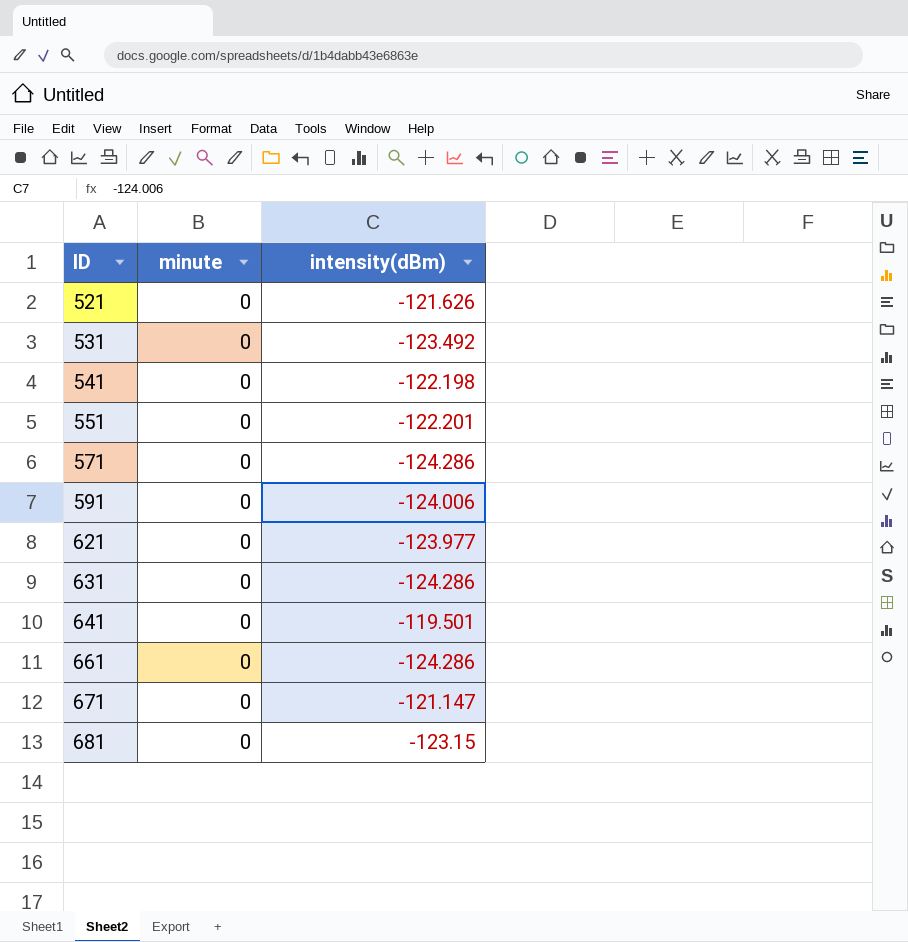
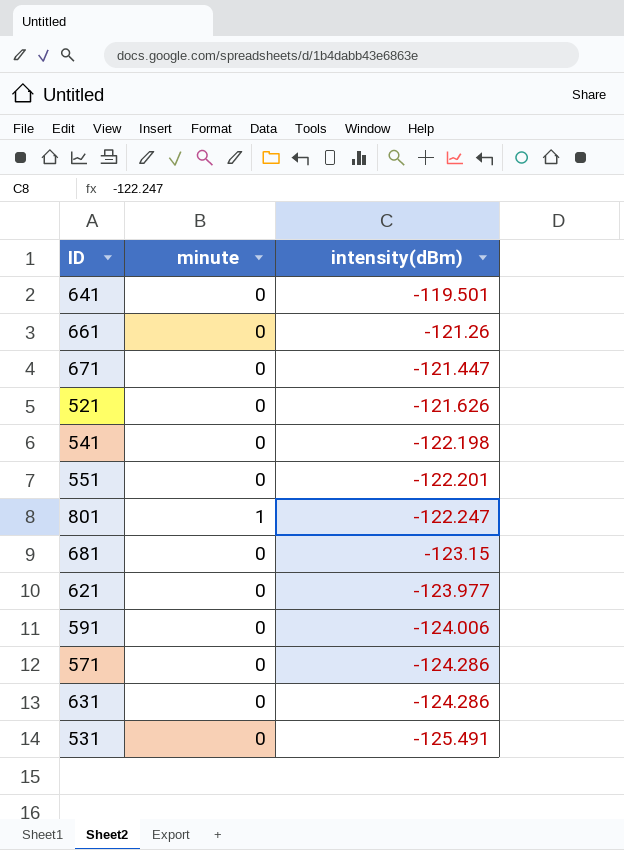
row order: ID ascending -> intensity(dBm) descending
661 | intensity(dBm): -124.286 -> -121.26
671 | intensity(dBm): -121.147 -> -121.447
row 801: none -> 1 | -122.247
531 | intensity(dBm): -123.492 -> -125.491

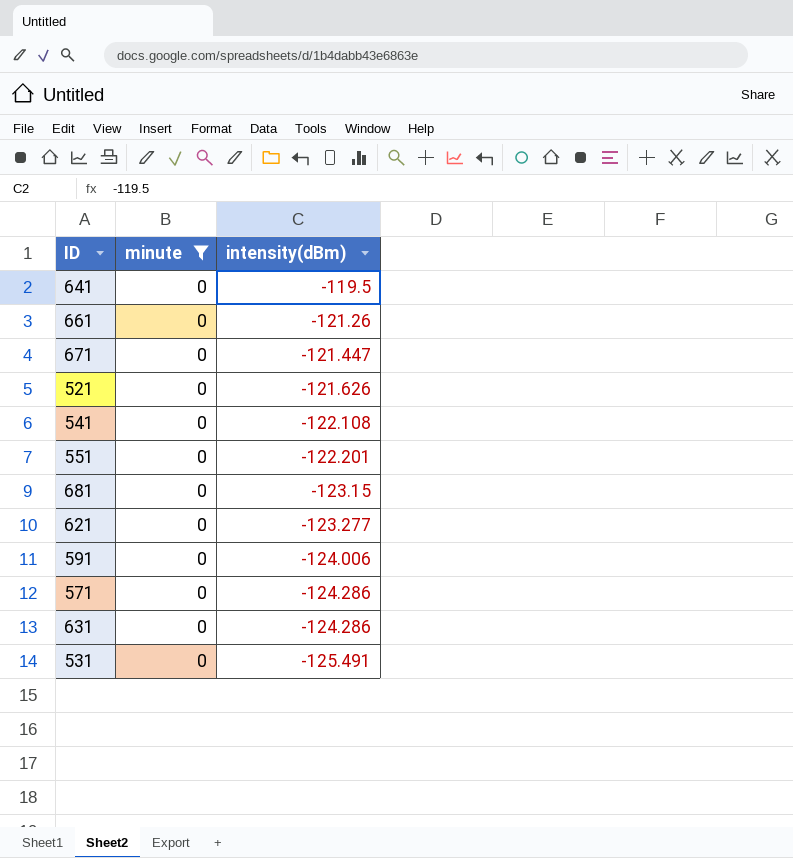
filter: none -> minute = 0
641 | intensity(dBm): -119.501 -> -119.5
541 | intensity(dBm): -122.198 -> -122.108
621 | intensity(dBm): -123.977 -> -123.277

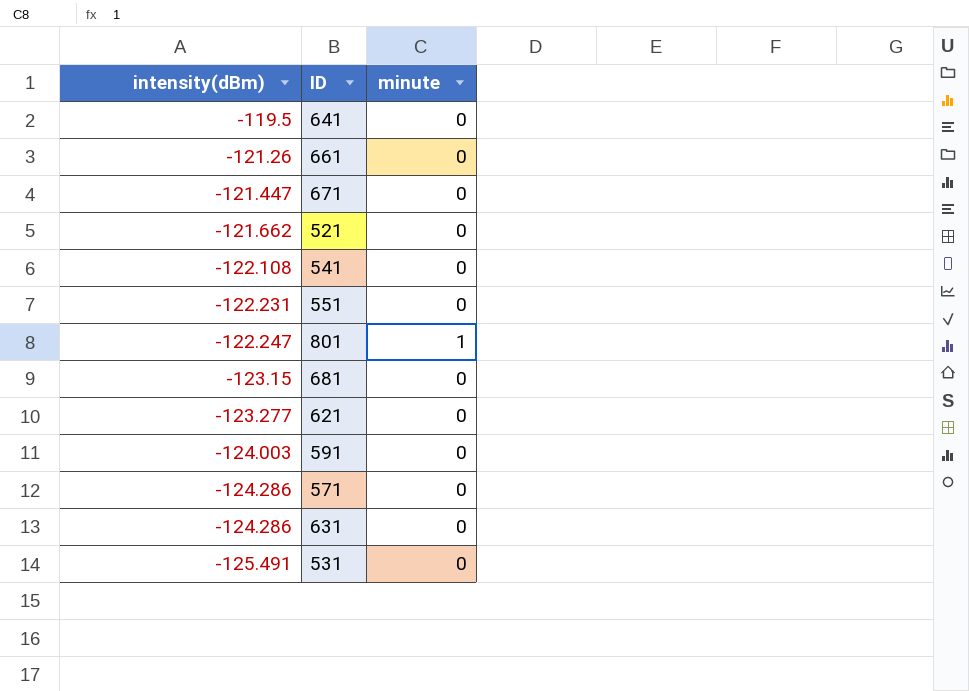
filter: minute = 0 -> none
column intensity(dBm) | position: 3 -> 1
521 | intensity(dBm): -121.626 -> -121.662
551 | intensity(dBm): -122.201 -> -122.231
591 | intensity(dBm): -124.006 -> -124.003

